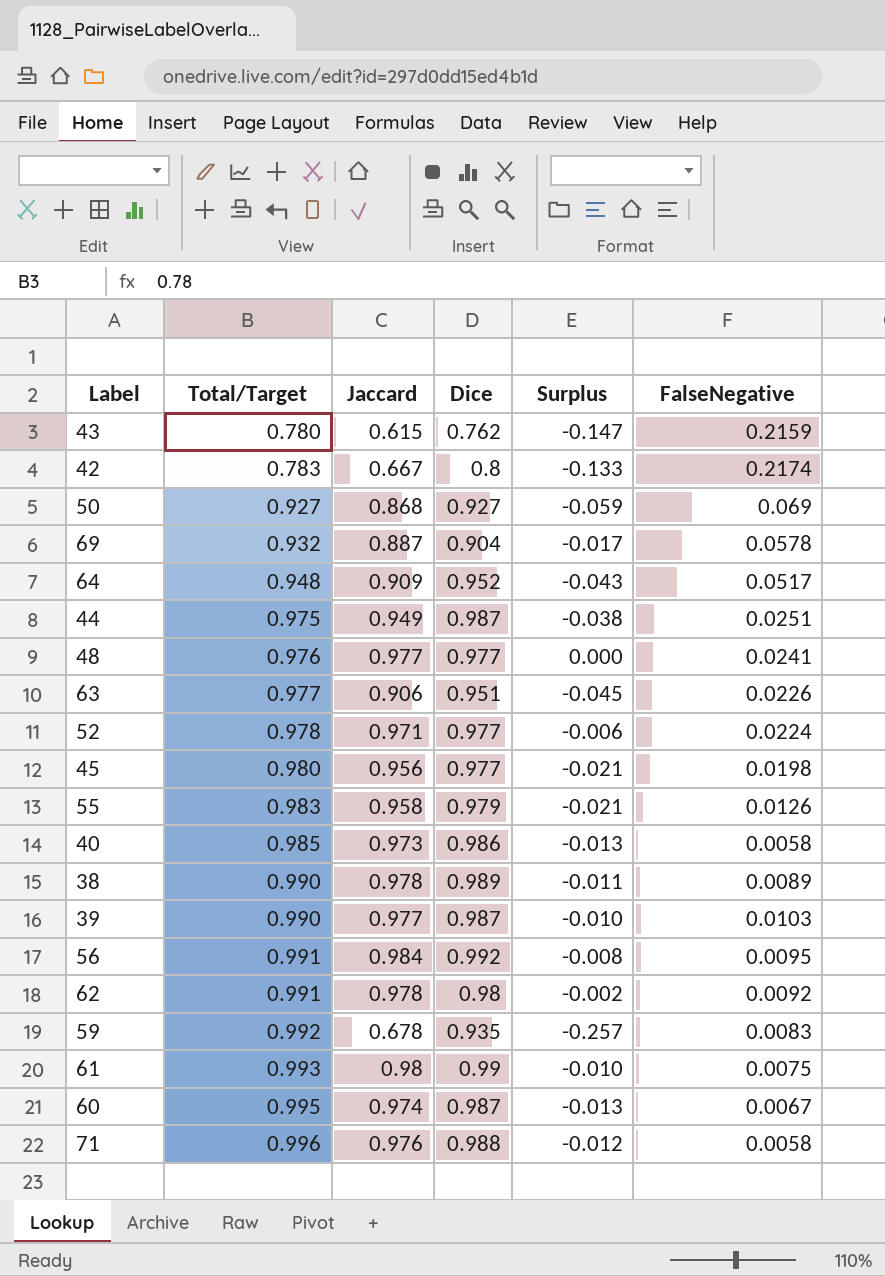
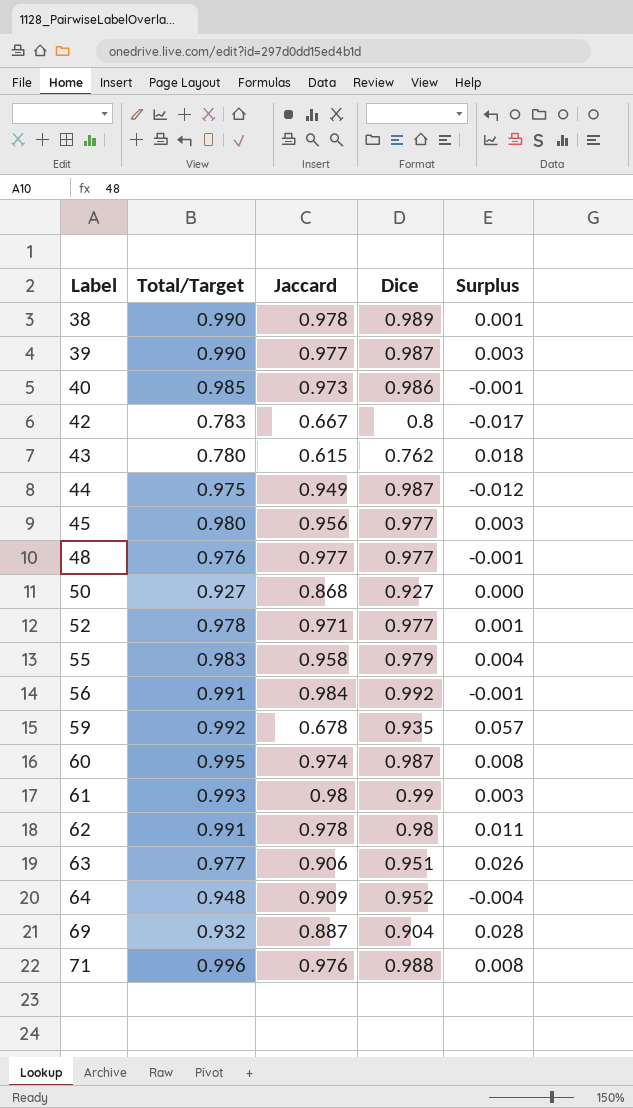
row order: Total/Target ascending -> Label ascending
column FalseNegative | position: 6 -> none
column Surplus | formula: [Jaccard] - [Dice] -> [Total/Target] - [Dice]

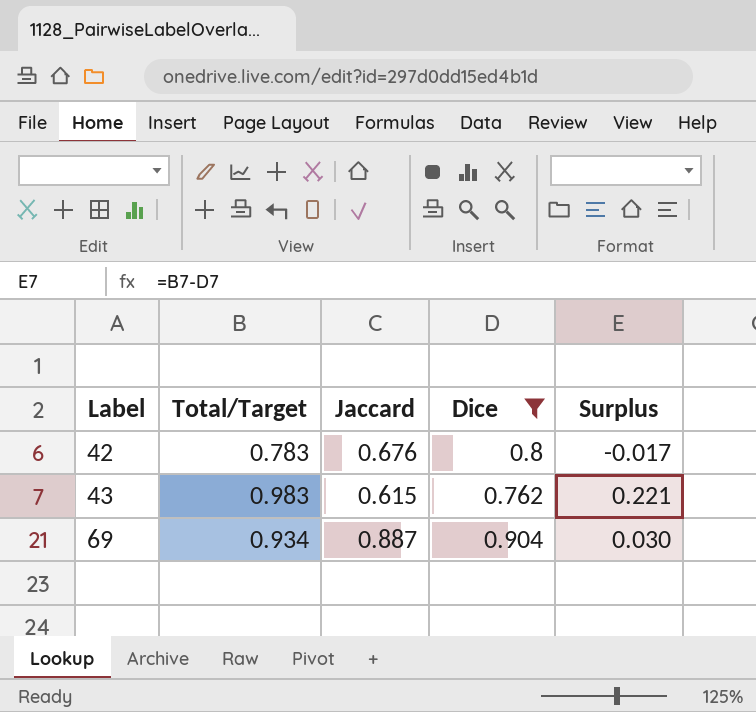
filter: none -> Dice <= 0.904
42 | Jaccard: 0.667 -> 0.676
43 | Total/Target: 0.780 -> 0.983
43 | Surplus: 0.018 -> 0.221
69 | Total/Target: 0.932 -> 0.934
69 | Surplus: 0.028 -> 0.030

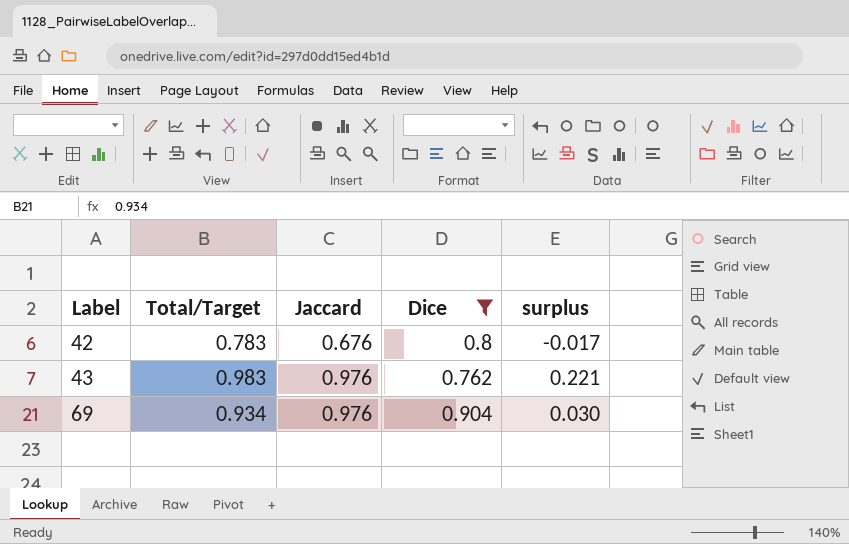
column name: Surplus -> surplus
43 | Jaccard: 0.615 -> 0.976
69 | Jaccard: 0.887 -> 0.976

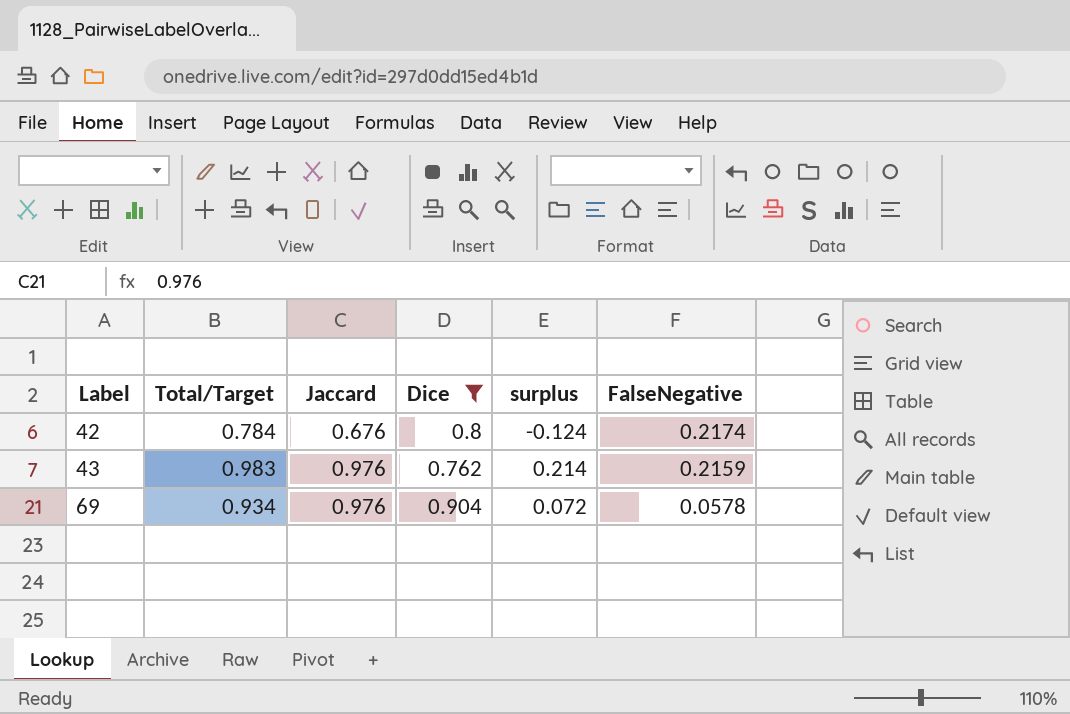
column surplus | formula: [Total/Target] - [Dice] -> [Jaccard] - [Dice]
column FalseNegative | position: none -> 6
42 | Total/Target: 0.783 -> 0.784

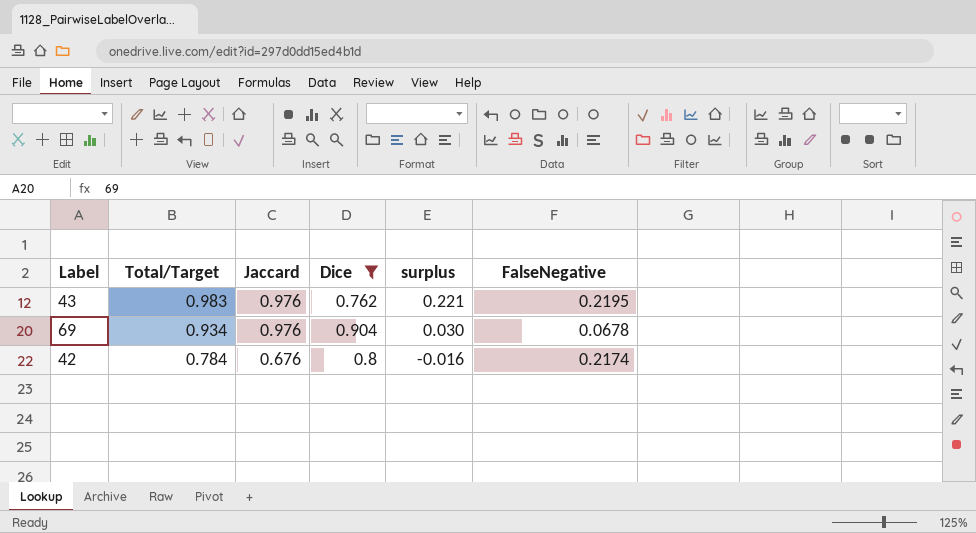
row order: Label ascending -> Total/Target descending
column surplus | formula: [Jaccard] - [Dice] -> [Total/Target] - [Dice]
43 | FalseNegative: 0.2159 -> 0.2195
69 | FalseNegative: 0.0578 -> 0.0678

